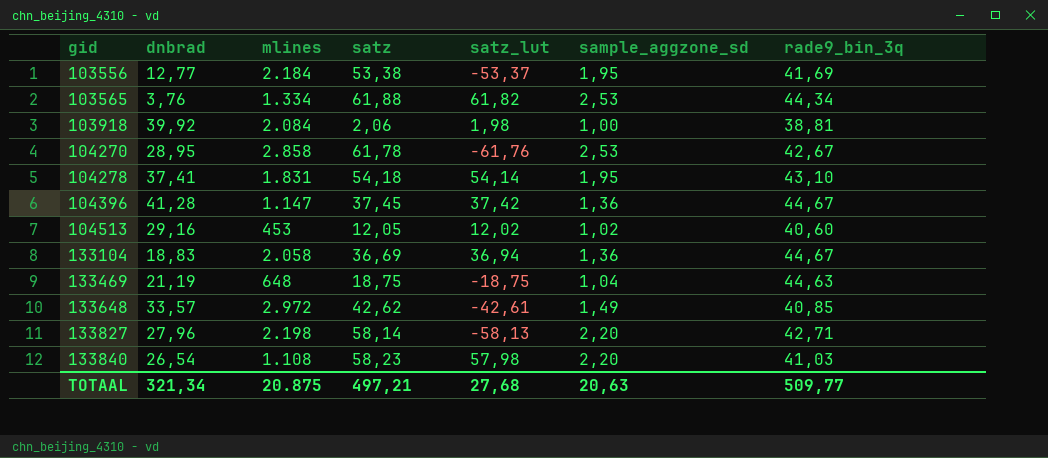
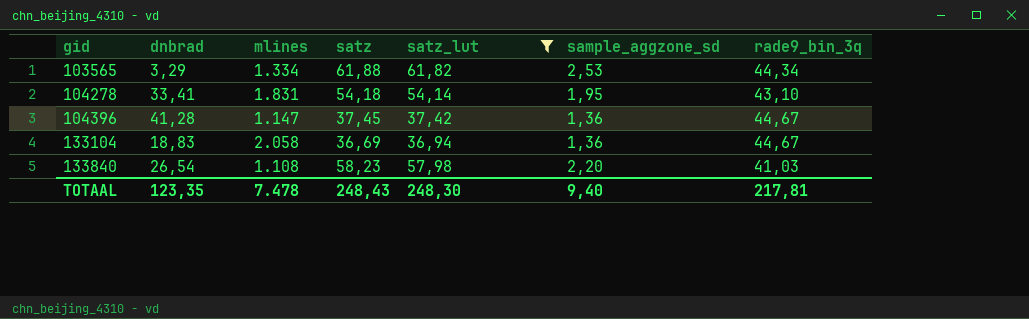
filter: none -> satz_lut >= 36,94
103565 | dnbrad: 3,76 -> 3,29
104278 | dnbrad: 37,41 -> 33,41
TOTAAL | dnbrad: 321,34 -> 123,35
TOTAAL | mlines: 20.875 -> 7.478
TOTAAL | satz: 497,21 -> 248,43
TOTAAL | satz_lut: 27,68 -> 248,30
TOTAAL | sample_aggzone_sd: 20,63 -> 9,40
TOTAAL | rade9_bin_3q: 509,77 -> 217,81

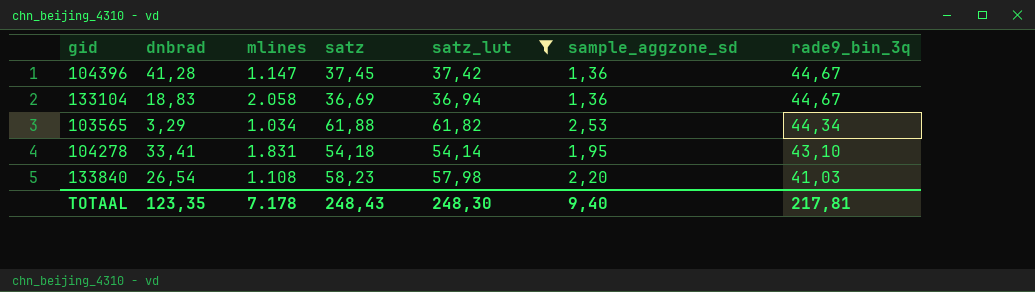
row order: gid ascending -> rade9_bin_3q descending
103565 | mlines: 1.334 -> 1.034
TOTAAL | mlines: 7.478 -> 7.178

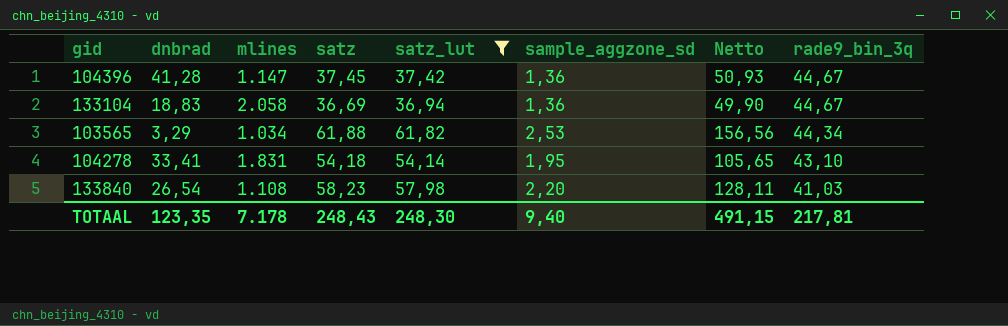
column Netto | formula: none -> [satz] * [sample_aggzone_sd]

